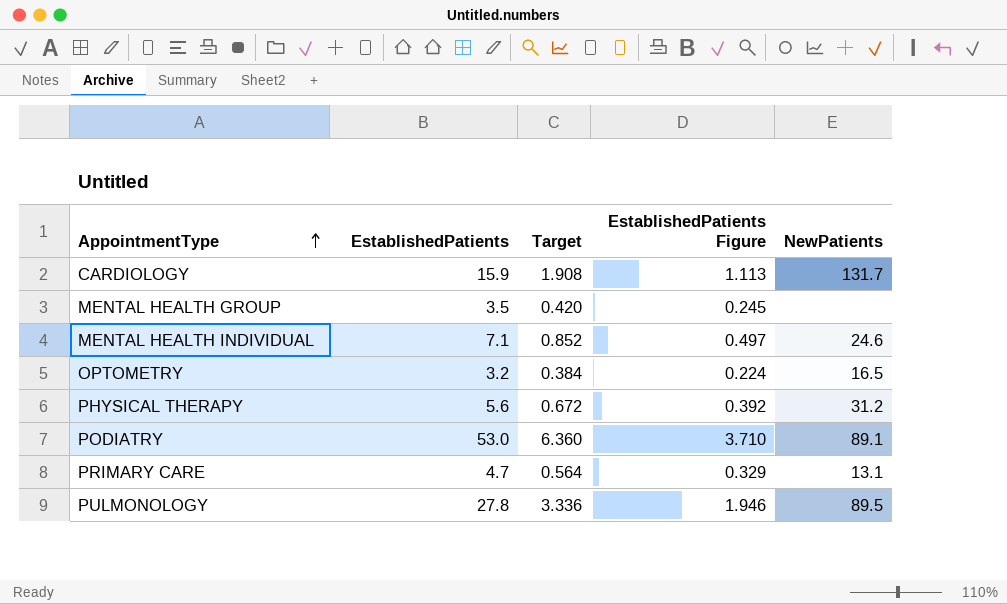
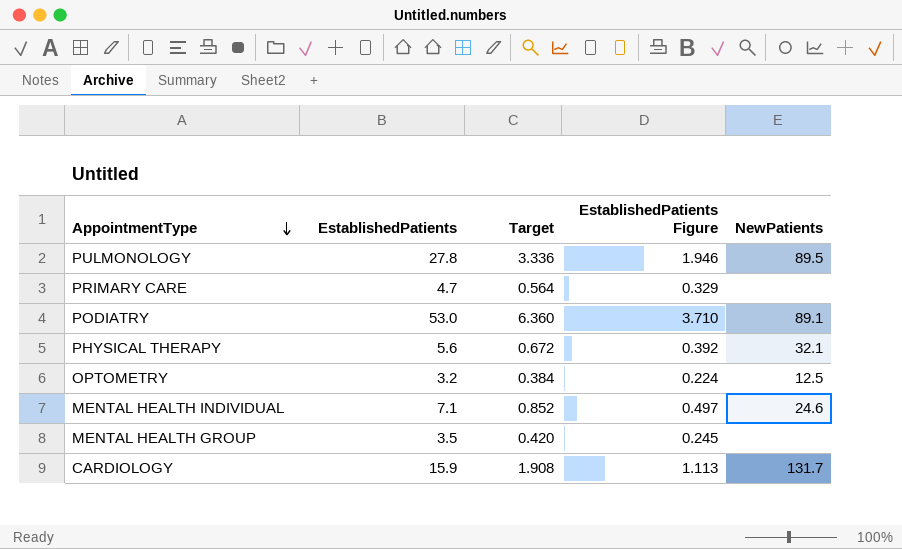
row order: AppointmentType ascending -> AppointmentType descending
PRIMARY CARE | NewPatients: 13.1 -> none
PHYSICAL THERAPY | NewPatients: 31.2 -> 32.1
OPTOMETRY | NewPatients: 16.5 -> 12.5

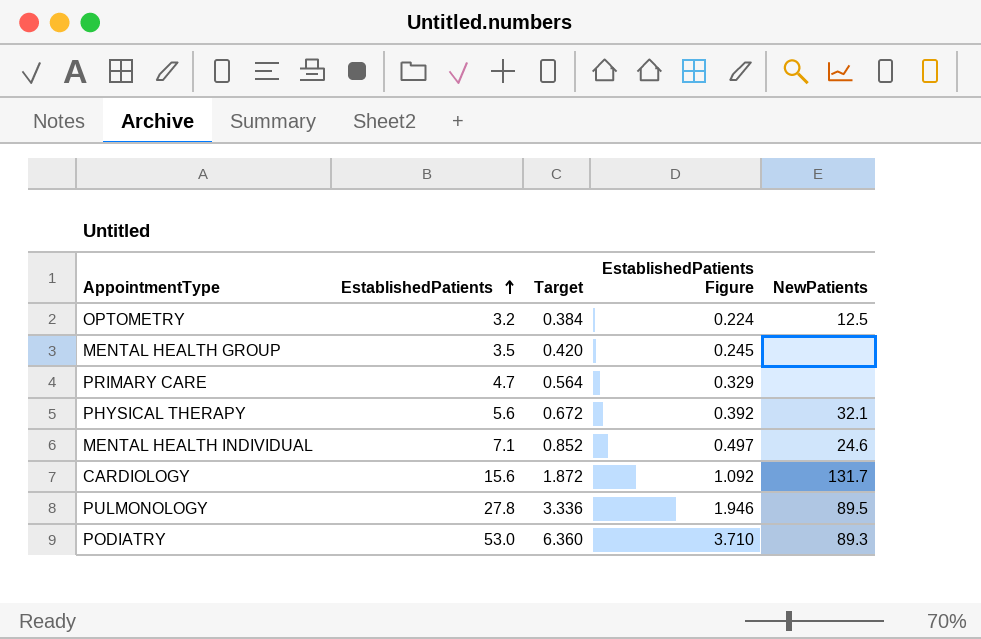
row order: AppointmentType descending -> EstablishedPatients ascending
CARDIOLOGY | EstablishedPatients: 15.9 -> 15.6
CARDIOLOGY | Target: 1.908 -> 1.872
CARDIOLOGY | EstablishedPatients Figure: 1.113 -> 1.092
PODIATRY | NewPatients: 89.1 -> 89.3

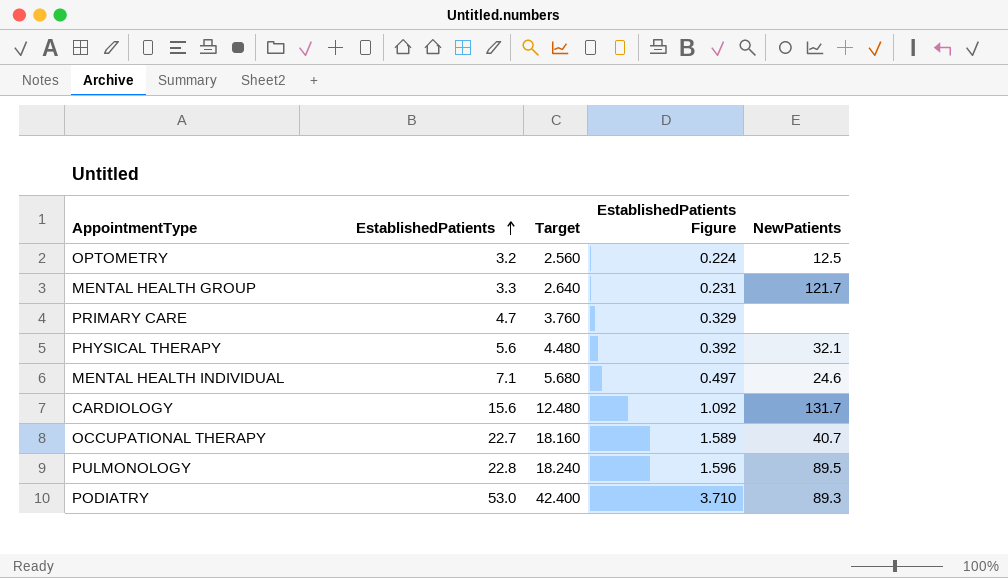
column Target | formula: [EstablishedPatients] * 0.12 -> [EstablishedPatients] * 0.8
MENTAL HEALTH GROUP | EstablishedPatients: 3.5 -> 3.3
MENTAL HEALTH GROUP | EstablishedPatients Figure: 0.245 -> 0.231
MENTAL HEALTH GROUP | NewPatients: none -> 121.7
row OCCUPATIONAL THERAPY: none -> 22.7 | 18.160 | 1.589 | 40.7
PULMONOLOGY | EstablishedPatients: 27.8 -> 22.8
PULMONOLOGY | EstablishedPatients Figure: 1.946 -> 1.596

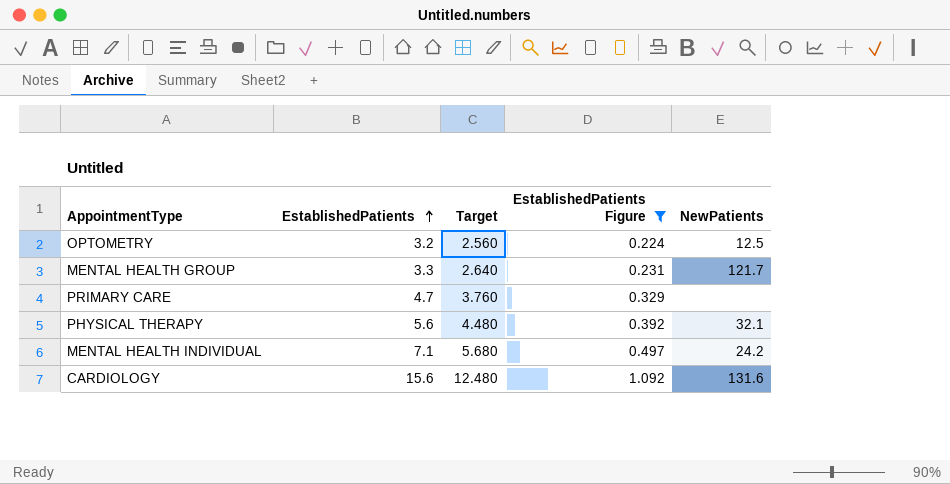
filter: none -> EstablishedPatients Figure <= 1.092
MENTAL HEALTH INDIVIDUAL | NewPatients: 24.6 -> 24.2
CARDIOLOGY | NewPatients: 131.7 -> 131.6

